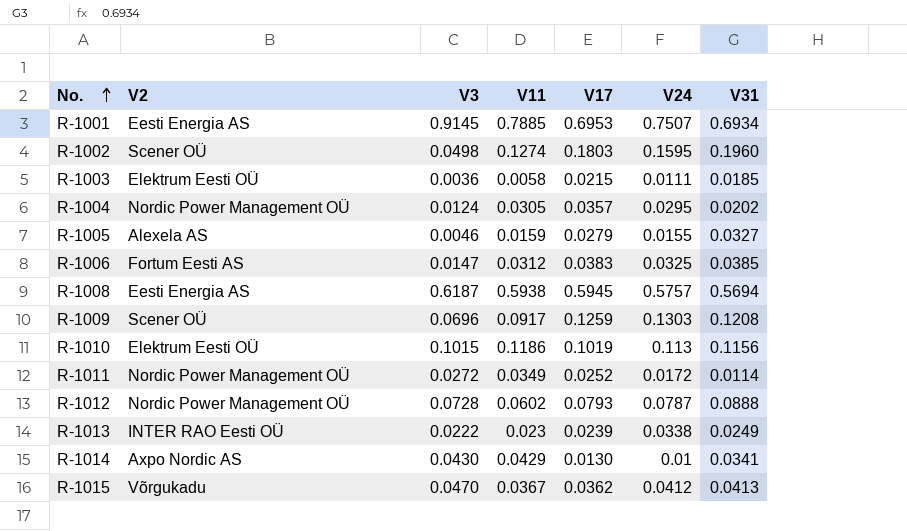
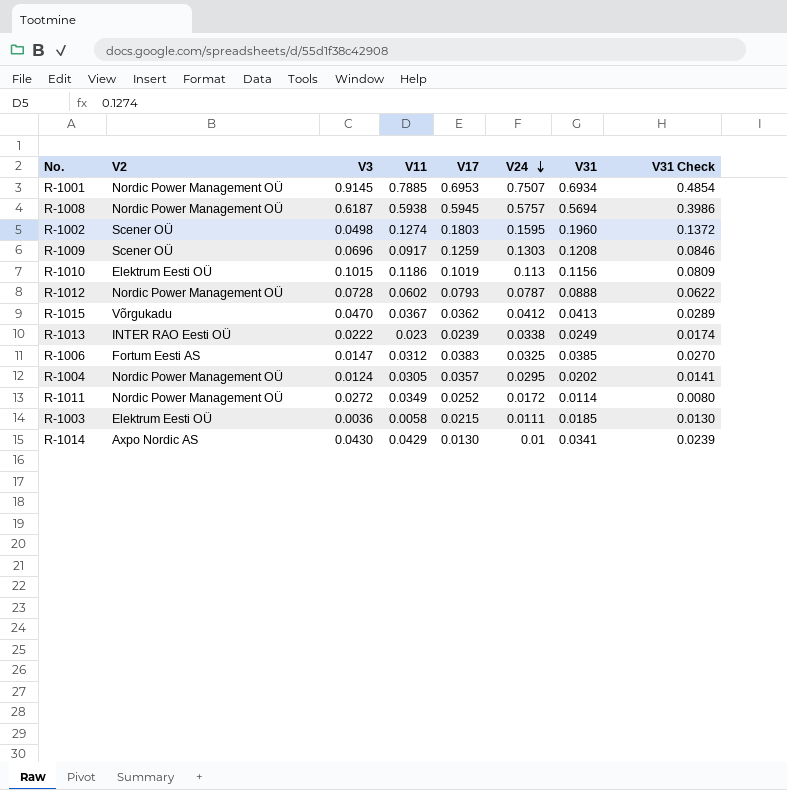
row order: No. ascending -> V24 descending
column V31 Check | formula: none -> [V31] * 0.7
row R-1005: Alexela AS | 0.0046 | 0.0159 | 0.0279 | 0.0155 | 0.0327 -> none
R-1001 | V2: Eesti Energia AS -> Nordic Power Management OÜ
R-1008 | V2: Eesti Energia AS -> Nordic Power Management OÜ

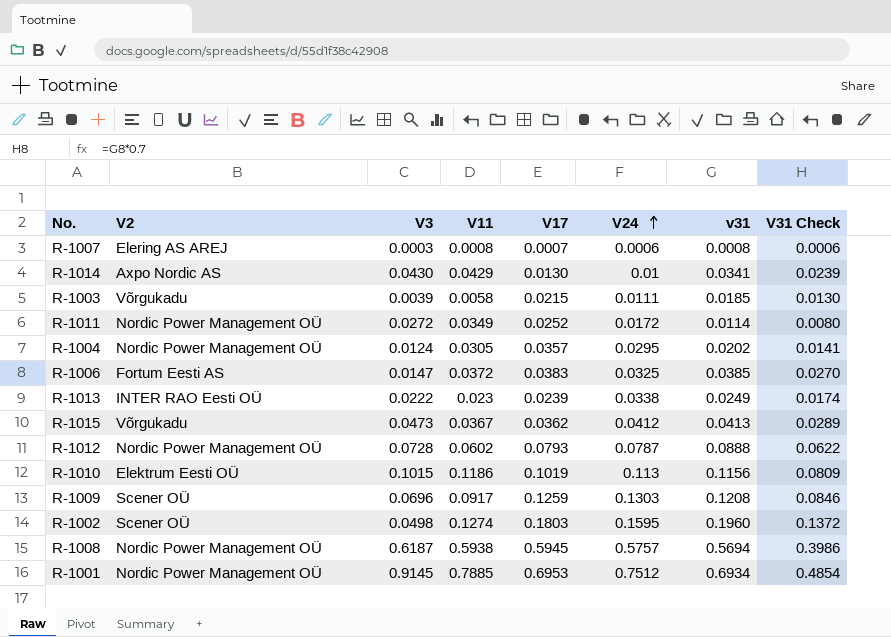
row order: V24 descending -> V24 ascending
column name: V31 -> v31
row R-1007: none -> Elering AS AREJ | 0.0003 | 0.0008 | 0.0007 | 0.0006 | 0.0008 | 0.0006
R-1003 | V2: Elektrum Eesti OÜ -> Võrgukadu
R-1003 | V3: 0.0036 -> 0.0039
R-1006 | V11: 0.0312 -> 0.0372
R-1015 | V3: 0.0470 -> 0.0473
R-1001 | V24: 0.7507 -> 0.7512

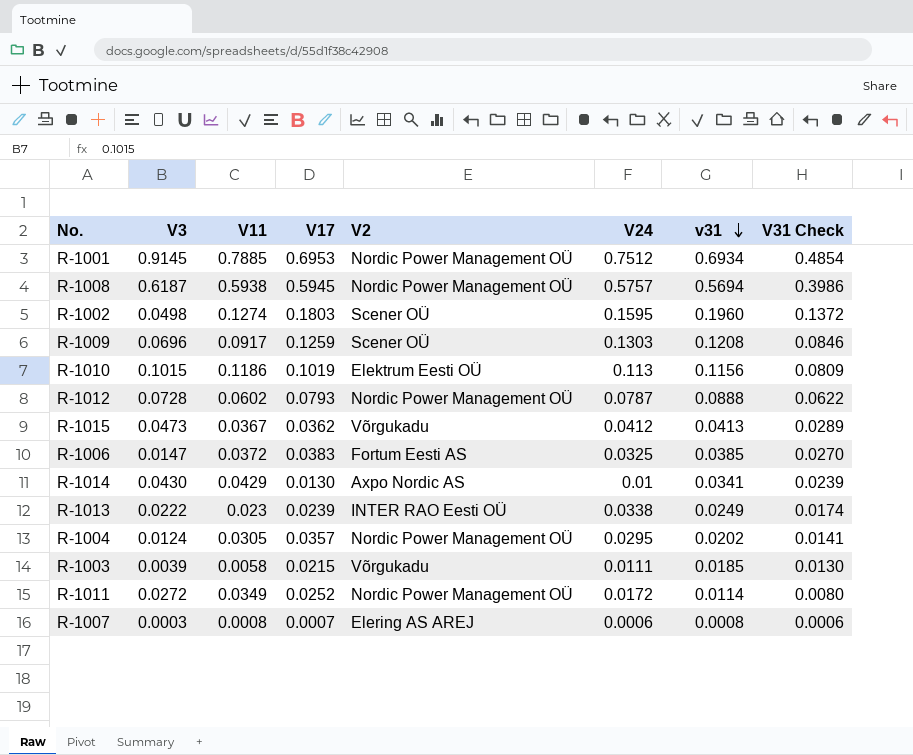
row order: V24 ascending -> v31 descending
column V2 | position: 2 -> 5

